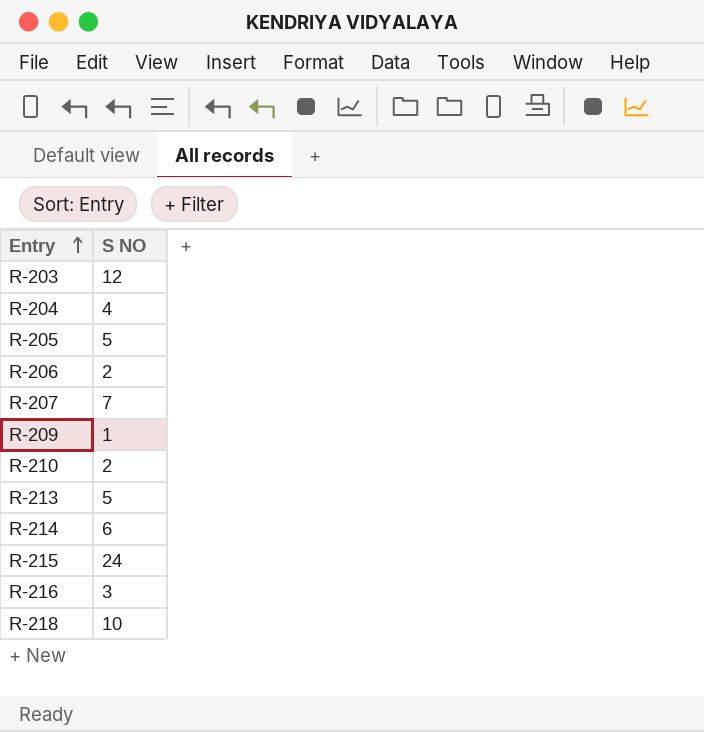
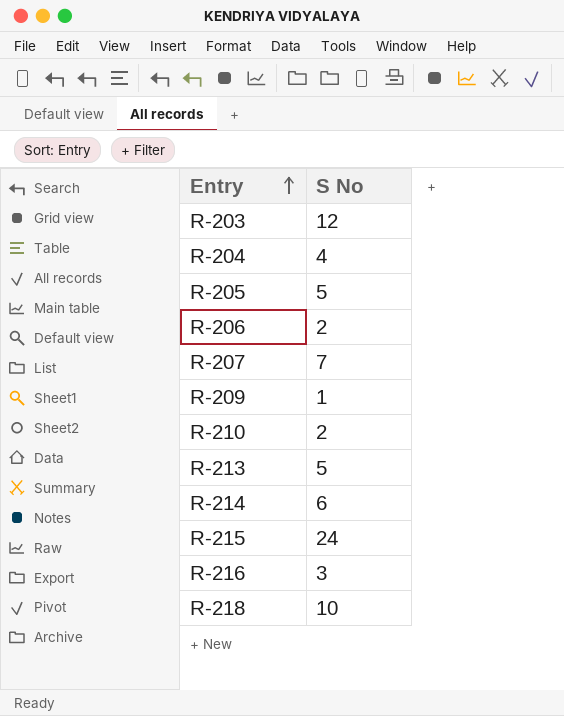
column name: S NO -> S No

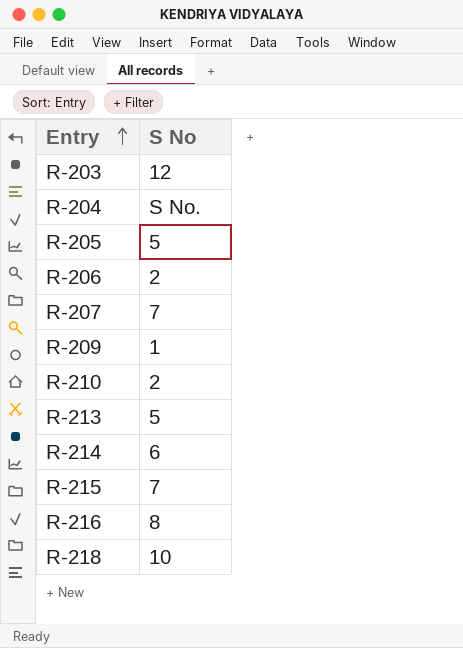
R-204 | S No: 4 -> S No.
R-215 | S No: 24 -> 7
R-216 | S No: 3 -> 8

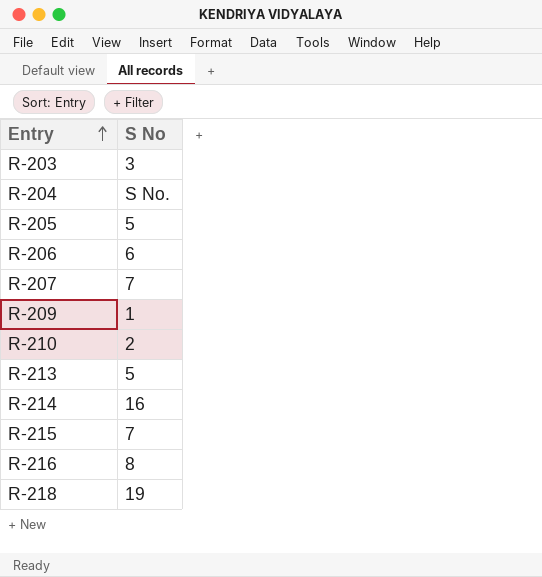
R-203 | S No: 12 -> 3
R-206 | S No: 2 -> 6
R-214 | S No: 6 -> 16
R-218 | S No: 10 -> 19

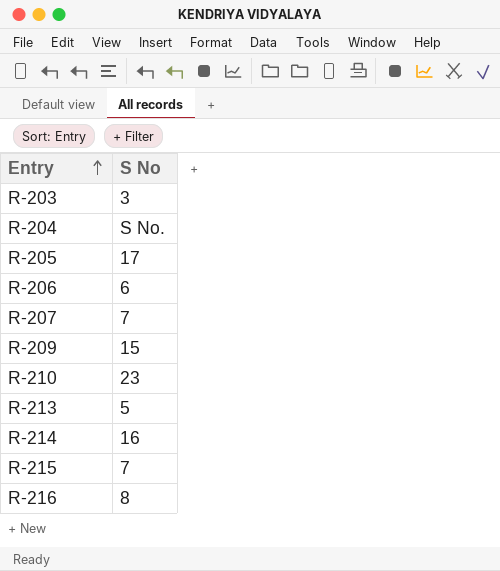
row R-218: 19 -> none
R-205 | S No: 5 -> 17
R-209 | S No: 1 -> 15
R-210 | S No: 2 -> 23

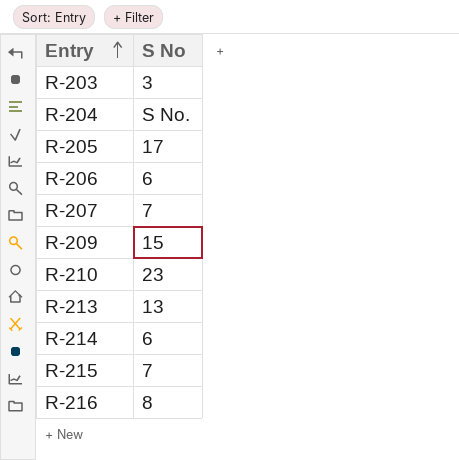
R-213 | S No: 5 -> 13
R-214 | S No: 16 -> 6

